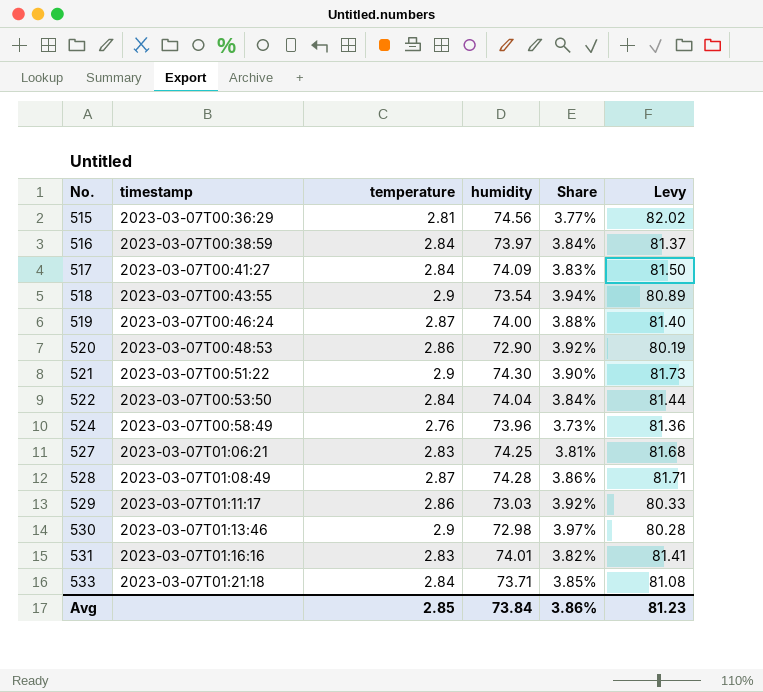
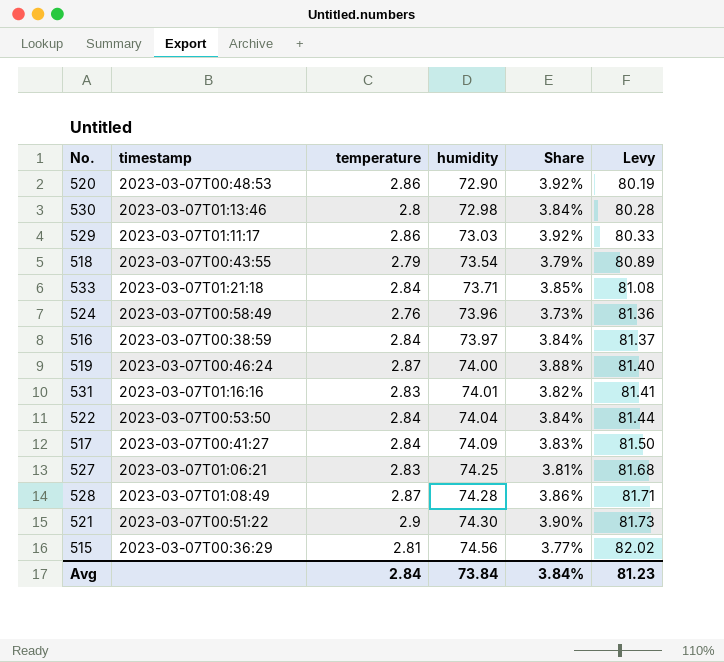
row order: No. ascending -> humidity ascending
530 | temperature: 2.9 -> 2.8
530 | Share: 3.97% -> 3.84%
518 | temperature: 2.9 -> 2.79
518 | Share: 3.94% -> 3.79%
Avg | temperature: 2.85 -> 2.84
Avg | Share: 3.86% -> 3.84%

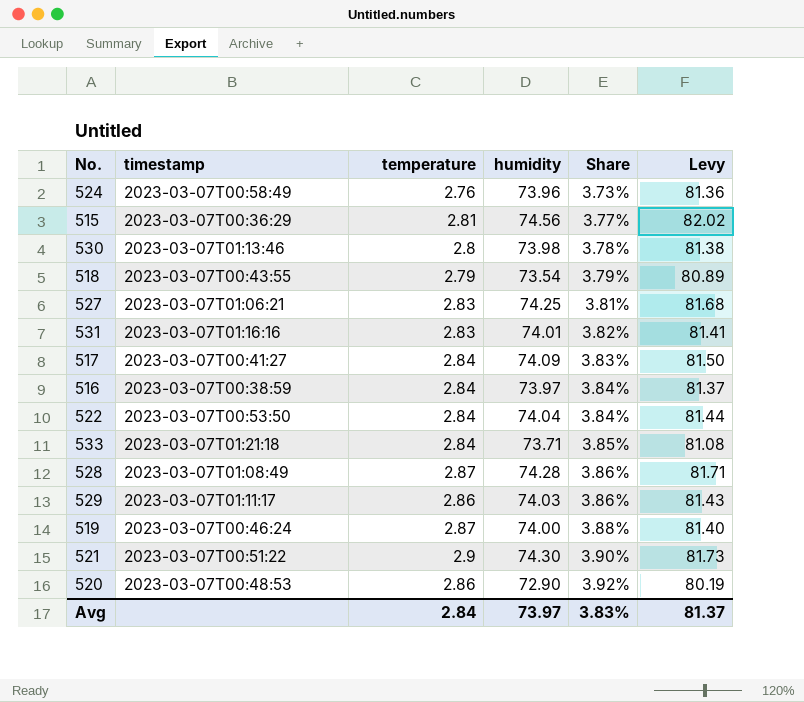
row order: humidity ascending -> Share ascending
530 | humidity: 72.98 -> 73.98
530 | Share: 3.84% -> 3.78%
530 | Levy: 80.28 -> 81.38
529 | humidity: 73.03 -> 74.03
529 | Share: 3.92% -> 3.86%
529 | Levy: 80.33 -> 81.43
Avg | humidity: 73.84 -> 73.97
Avg | Share: 3.84% -> 3.83%
Avg | Levy: 81.23 -> 81.37

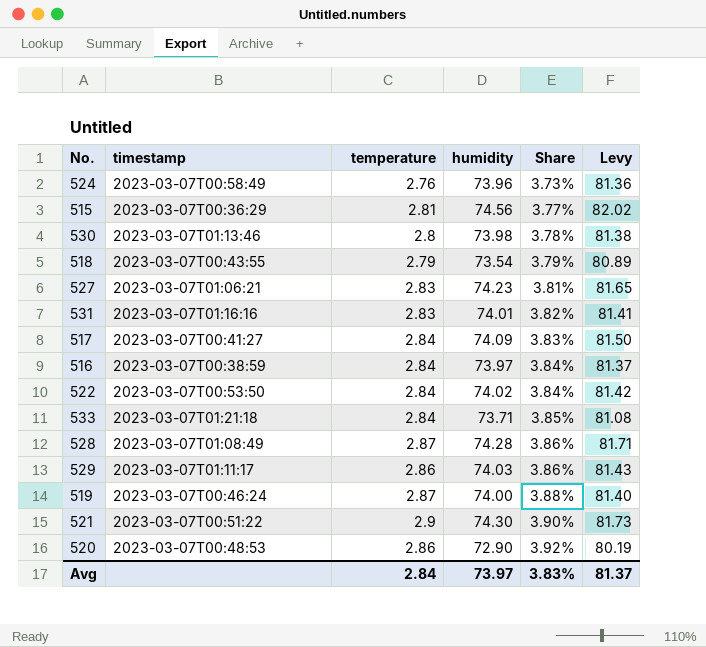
527 | humidity: 74.25 -> 74.23
527 | Levy: 81.68 -> 81.65
522 | humidity: 74.04 -> 74.02
522 | Levy: 81.44 -> 81.42

